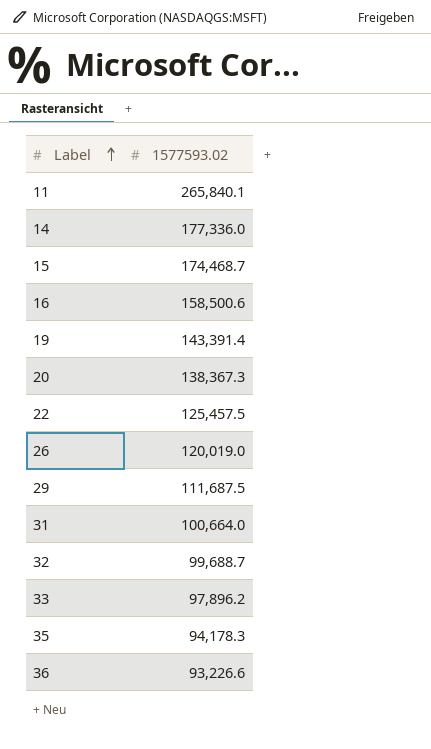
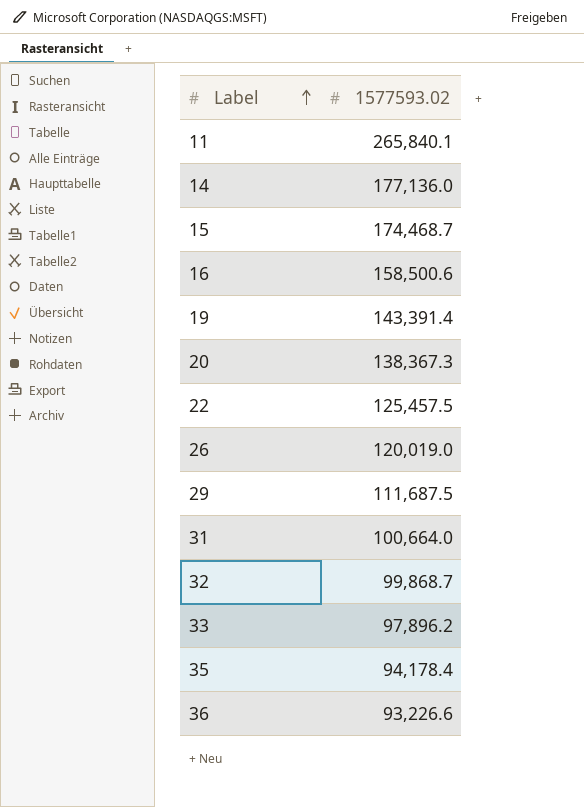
14 | 1577593.02: 177,336.0 -> 177,136.0
32 | 1577593.02: 99,688.7 -> 99,868.7
35 | 1577593.02: 94,178.3 -> 94,178.4

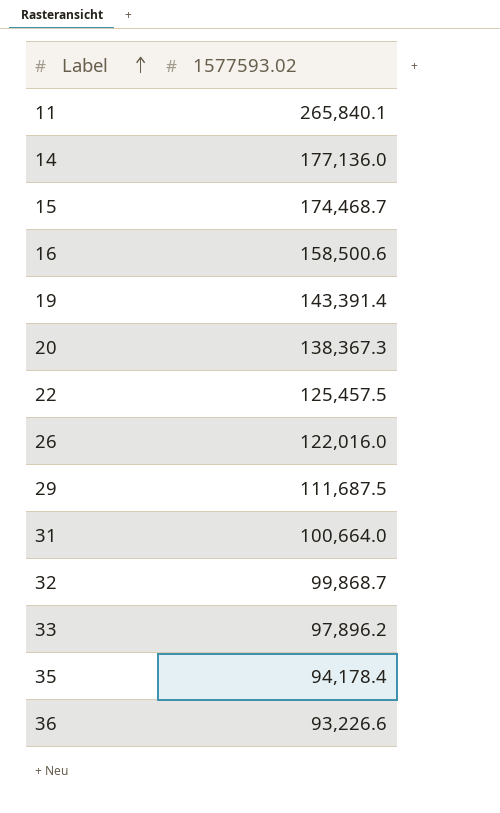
26 | 1577593.02: 120,019.0 -> 122,016.0

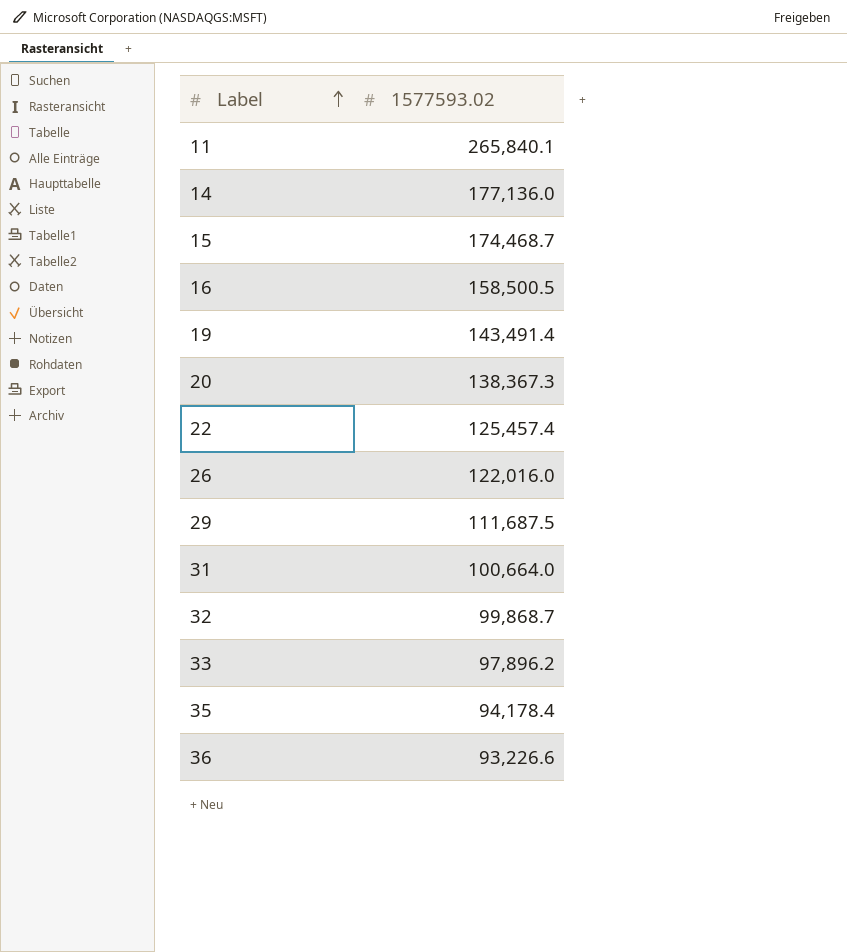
16 | 1577593.02: 158,500.6 -> 158,500.5
19 | 1577593.02: 143,391.4 -> 143,491.4
22 | 1577593.02: 125,457.5 -> 125,457.4

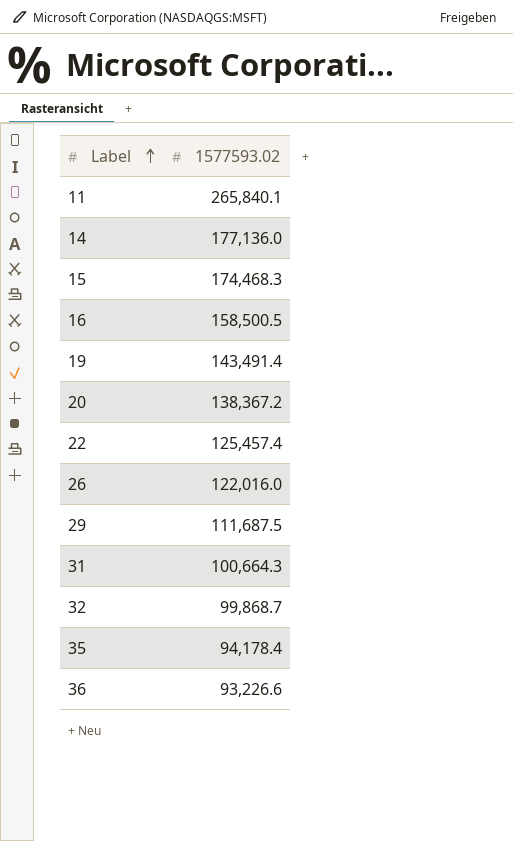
row 33: 97,896.2 -> none
15 | 1577593.02: 174,468.7 -> 174,468.3
20 | 1577593.02: 138,367.3 -> 138,367.2
31 | 1577593.02: 100,664.0 -> 100,664.3

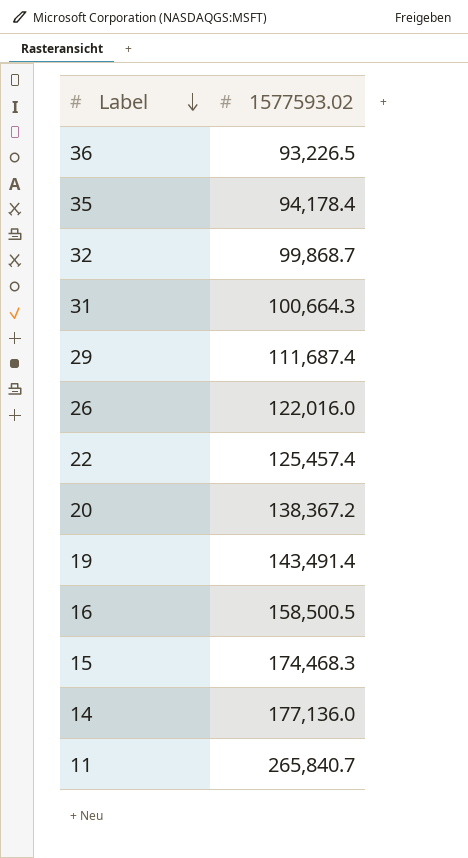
row order: Label ascending -> Label descending
36 | 1577593.02: 93,226.6 -> 93,226.5
29 | 1577593.02: 111,687.5 -> 111,687.4
11 | 1577593.02: 265,840.1 -> 265,840.7

